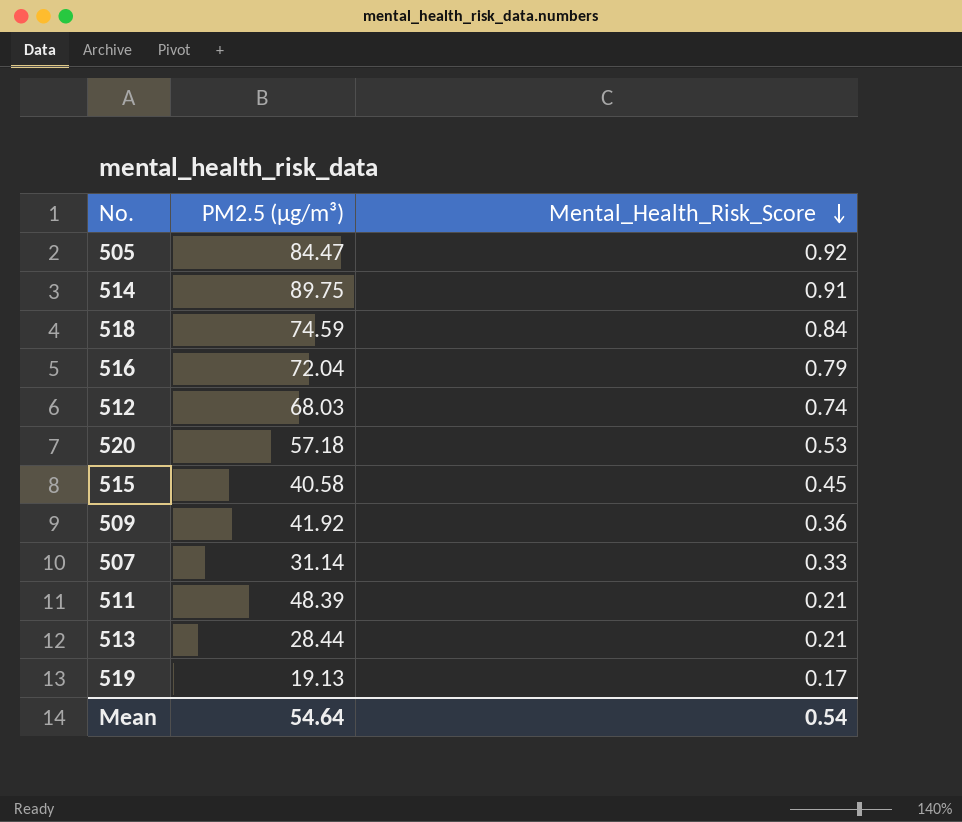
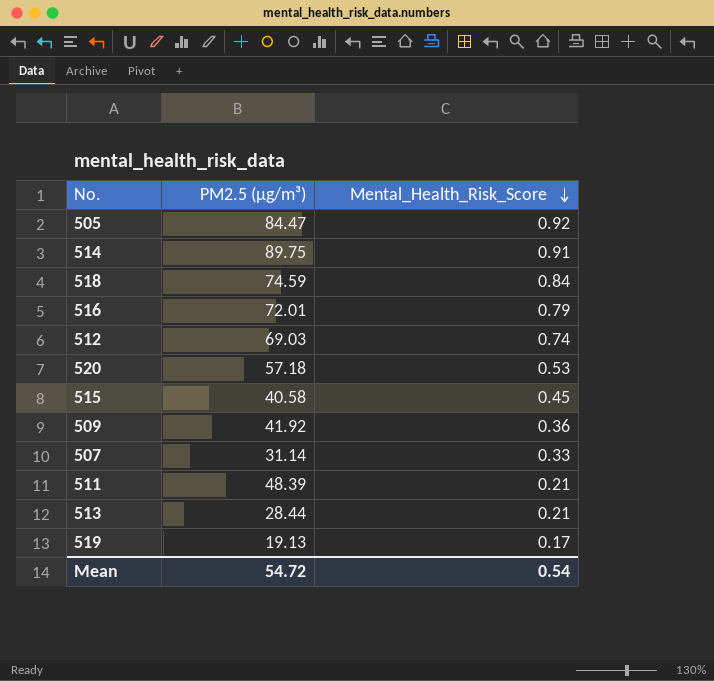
516 | PM2.5 (µg/m³): 72.04 -> 72.01
512 | PM2.5 (µg/m³): 68.03 -> 69.03
Mean | PM2.5 (µg/m³): 54.64 -> 54.72

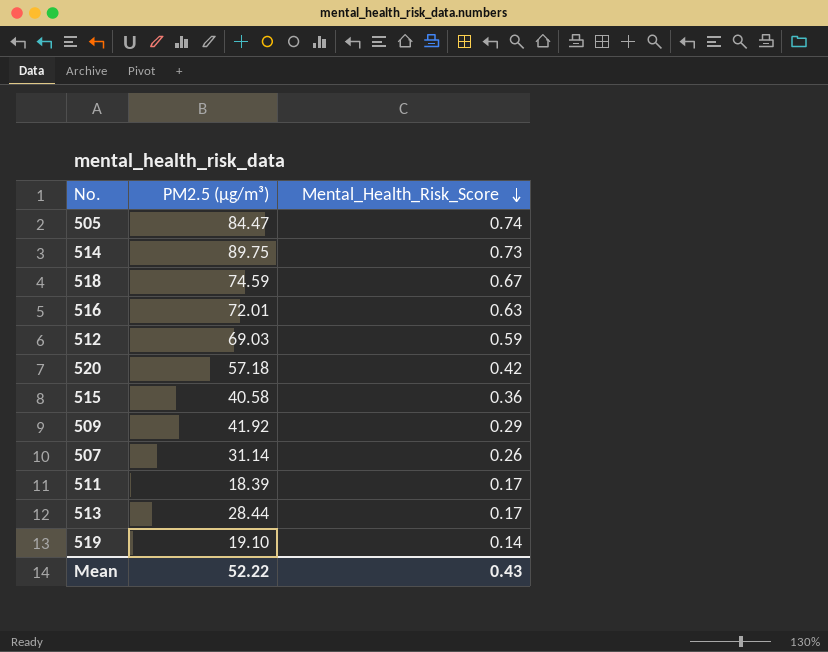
505 | Mental_Health_Risk_Score: 0.92 -> 0.74
514 | Mental_Health_Risk_Score: 0.91 -> 0.73
518 | Mental_Health_Risk_Score: 0.84 -> 0.67
516 | Mental_Health_Risk_Score: 0.79 -> 0.63
512 | Mental_Health_Risk_Score: 0.74 -> 0.59
520 | Mental_Health_Risk_Score: 0.53 -> 0.42
515 | Mental_Health_Risk_Score: 0.45 -> 0.36
509 | Mental_Health_Risk_Score: 0.36 -> 0.29
507 | Mental_Health_Risk_Score: 0.33 -> 0.26
511 | PM2.5 (µg/m³): 48.39 -> 18.39
511 | Mental_Health_Risk_Score: 0.21 -> 0.17
513 | Mental_Health_Risk_Score: 0.21 -> 0.17
519 | PM2.5 (µg/m³): 19.13 -> 19.10
519 | Mental_Health_Risk_Score: 0.17 -> 0.14
Mean | PM2.5 (µg/m³): 54.72 -> 52.22
Mean | Mental_Health_Risk_Score: 0.54 -> 0.43

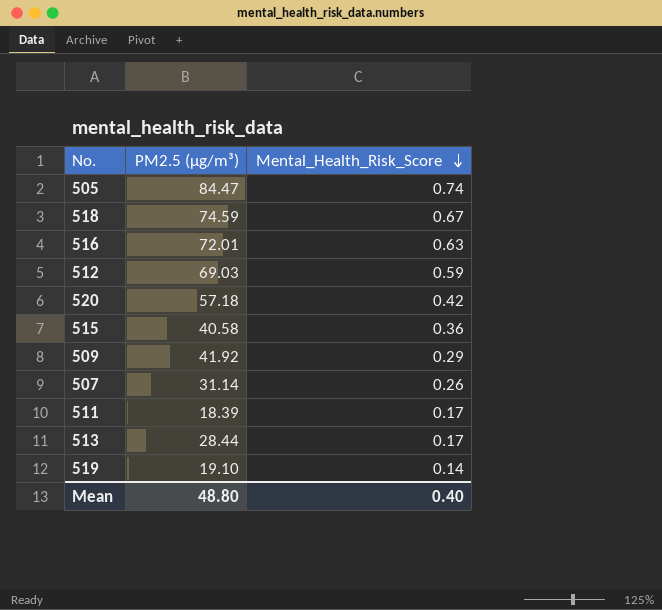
row 514: 89.75 | 0.73 -> none
Mean | PM2.5 (µg/m³): 52.22 -> 48.80
Mean | Mental_Health_Risk_Score: 0.43 -> 0.40

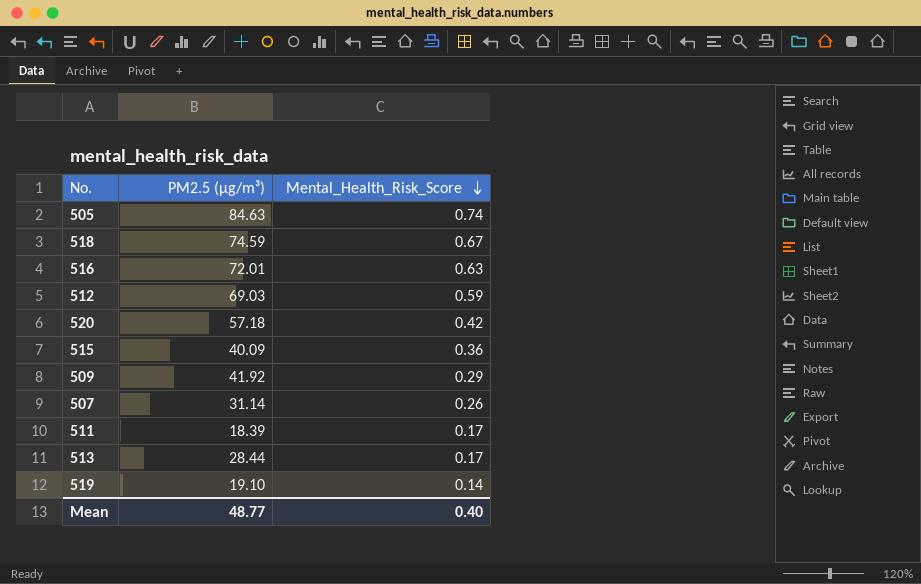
505 | PM2.5 (µg/m³): 84.47 -> 84.63
515 | PM2.5 (µg/m³): 40.58 -> 40.09
Mean | PM2.5 (µg/m³): 48.80 -> 48.77

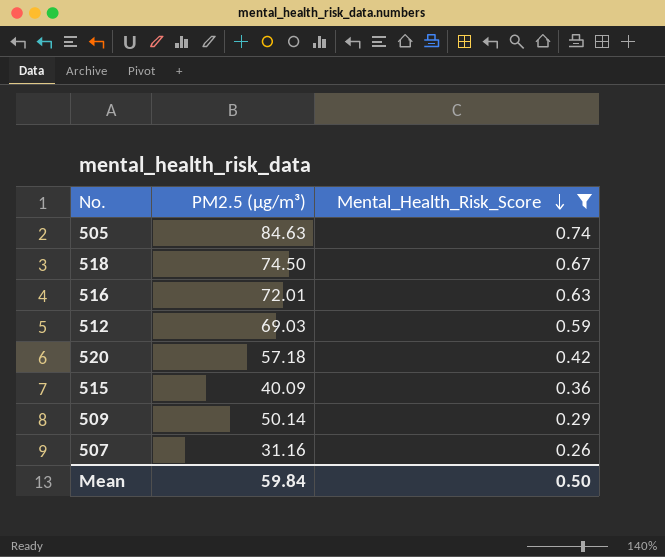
filter: none -> Mental_Health_Risk_Score >= 0.26
518 | PM2.5 (µg/m³): 74.59 -> 74.50
509 | PM2.5 (µg/m³): 41.92 -> 50.14
507 | PM2.5 (µg/m³): 31.14 -> 31.16
Mean | PM2.5 (µg/m³): 48.77 -> 59.84
Mean | Mental_Health_Risk_Score: 0.40 -> 0.50

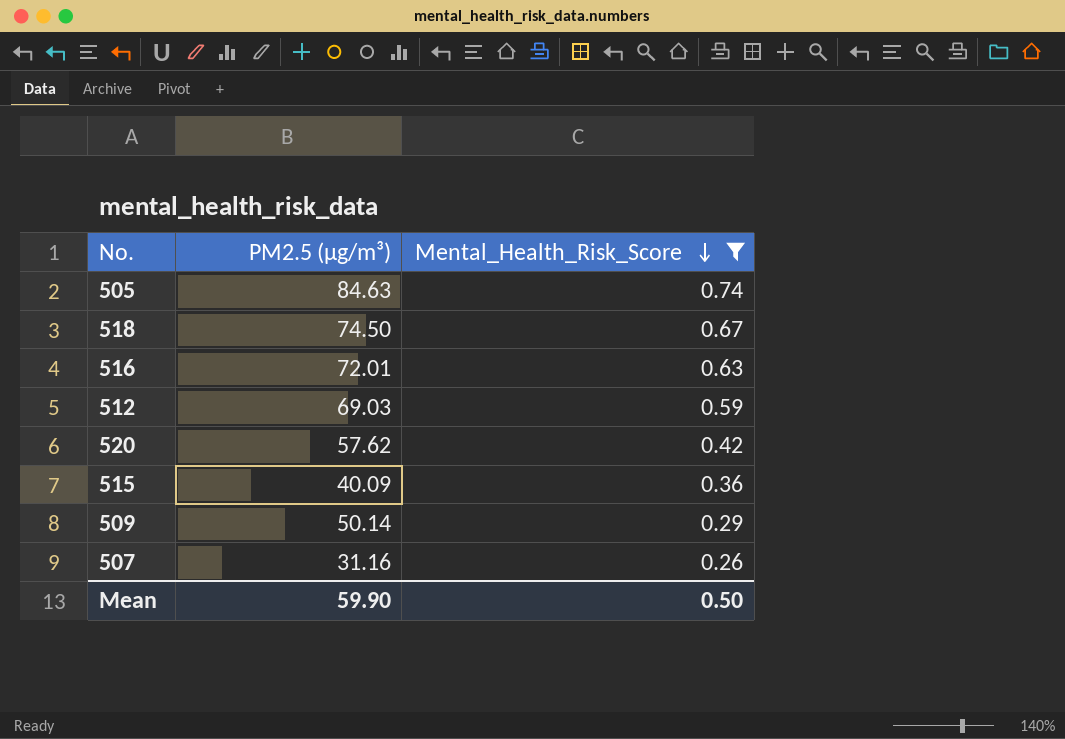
520 | PM2.5 (µg/m³): 57.18 -> 57.62
Mean | PM2.5 (µg/m³): 59.84 -> 59.90

